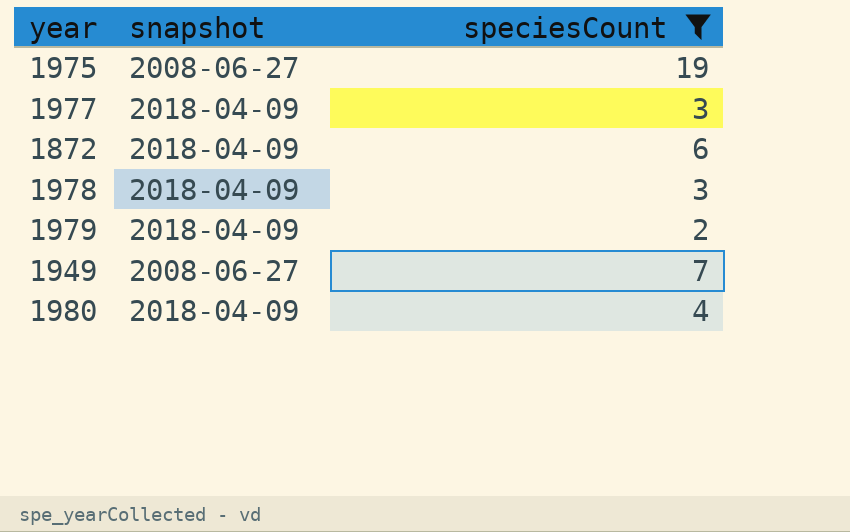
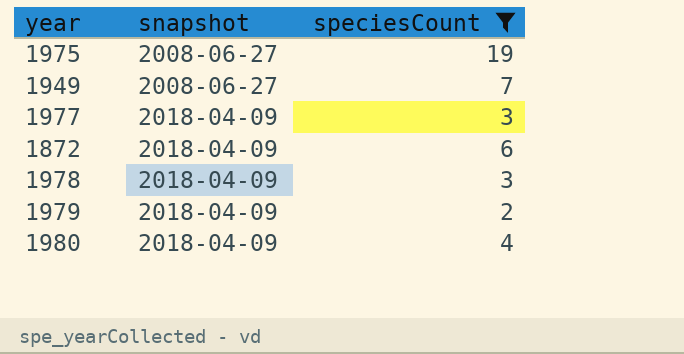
row order: none -> snapshot ascending

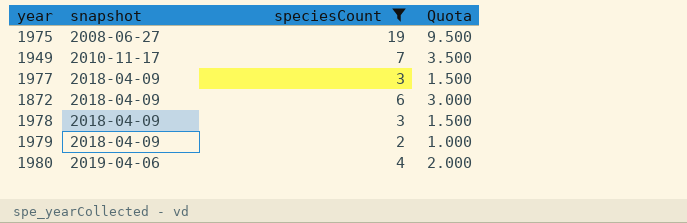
column Quota | formula: none -> [speciesCount] * 0.5
1949 | snapshot: 2008-06-27 -> 2010-11-17
1980 | snapshot: 2018-04-09 -> 2019-04-06

